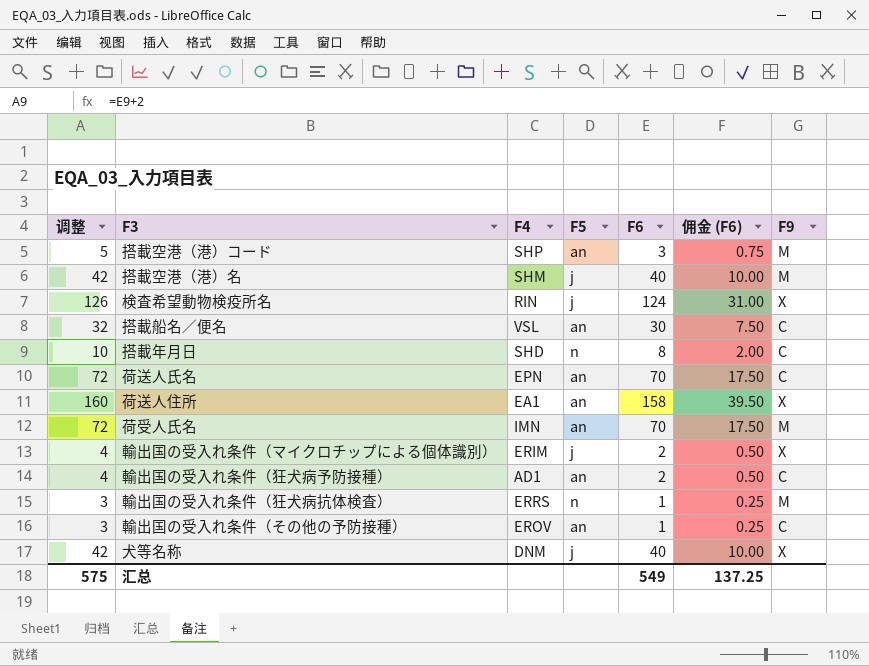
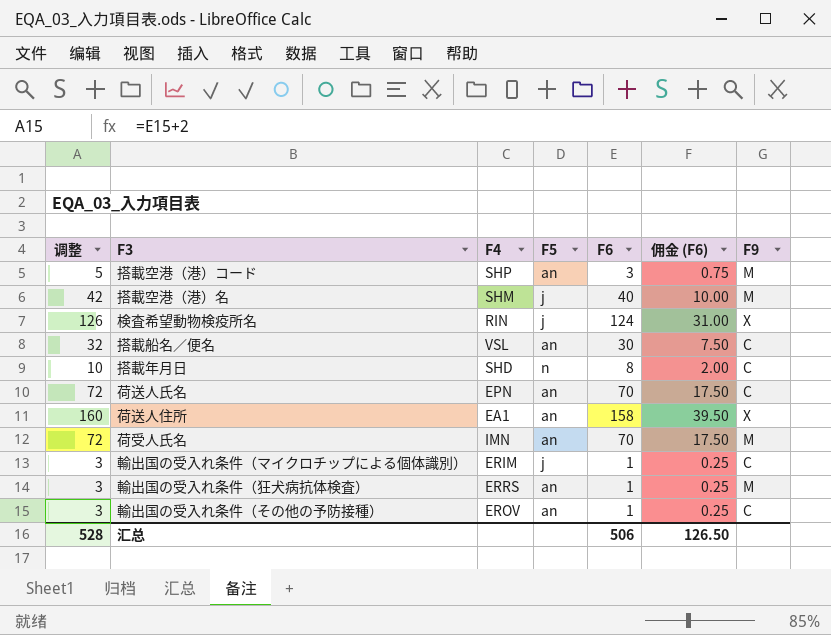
row 輸出国の受入れ条件（狂犬病予防接種）: 4 | AD1 | an | 2 | 0.50 | C -> none
row 犬等名称: 42 | DNM | j | 40 | 10.00 | X -> none
輸出国の受入れ条件（マイクロチップによる個体識別） | 调整: 4 -> 3
輸出国の受入れ条件（マイクロチップによる個体識別） | F6: 2 -> 1
輸出国の受入れ条件（マイクロチップによる個体識別） | 佣金 (F6): 0.50 -> 0.25
輸出国の受入れ条件（マイクロチップによる個体識別） | F9: X -> C
輸出国の受入れ条件（狂犬病抗体検査） | F5: n -> an
汇总 | 调整: 575 -> 528
汇总 | F6: 549 -> 506
汇总 | 佣金 (F6): 137.25 -> 126.50

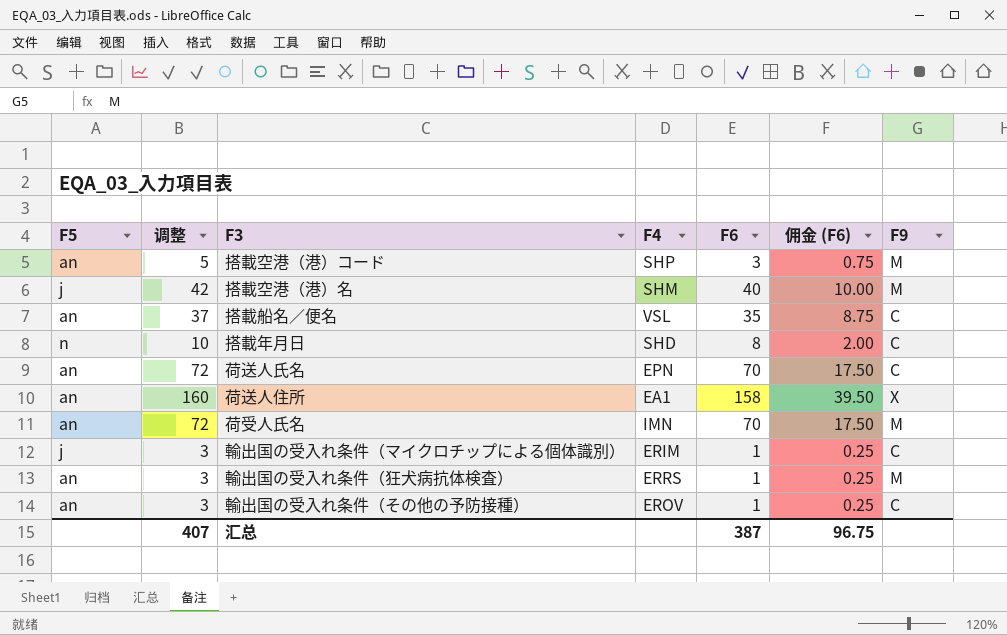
column F5 | position: 4 -> 1
row 検査希望動物検疫所名: 126 | RIN | j | 124 | 31.00 | X -> none
搭載船名／便名 | 调整: 32 -> 37
搭載船名／便名 | F6: 30 -> 35
搭載船名／便名 | 佣金 (F6): 7.50 -> 8.75
汇总 | 调整: 528 -> 407
汇总 | F6: 506 -> 387
汇总 | 佣金 (F6): 126.50 -> 96.75

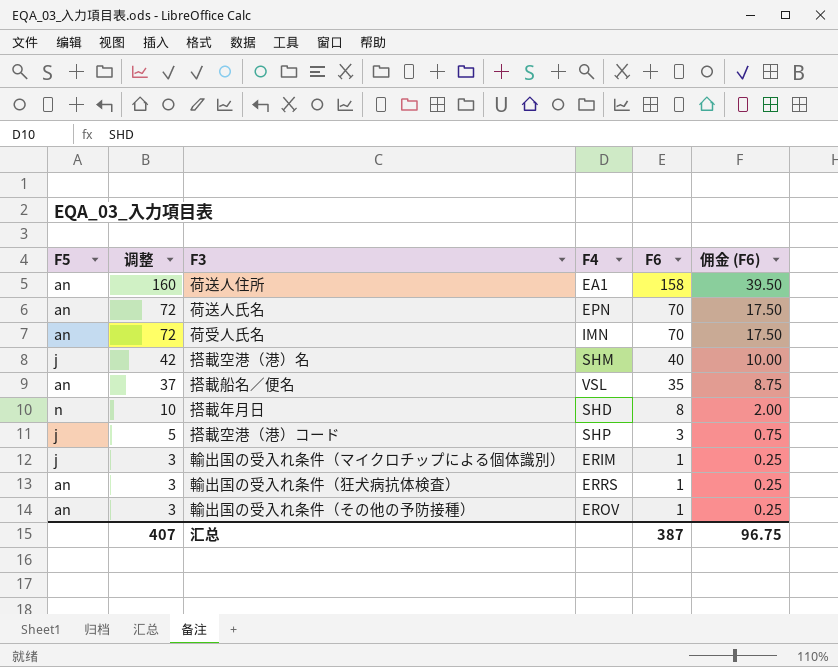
row order: none -> 调整 descending
column F9 | position: 7 -> none
搭載空港（港）コード | F5: an -> j

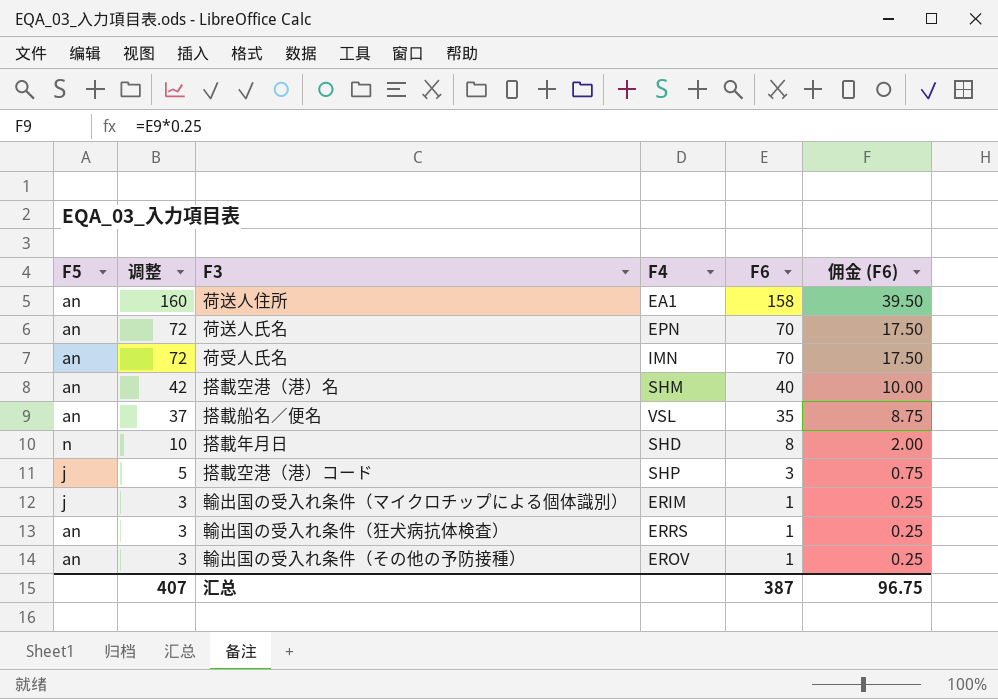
搭載空港（港）名 | F5: j -> an

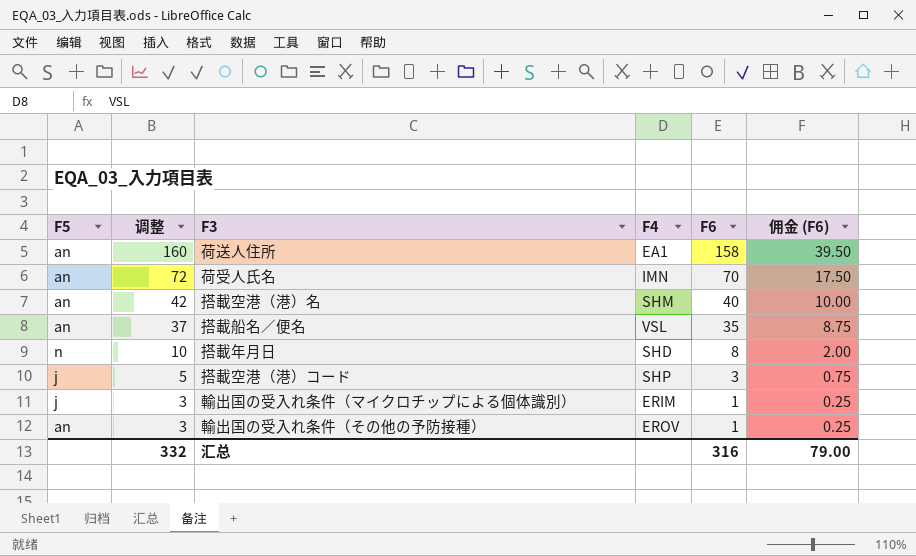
row 荷送人氏名: an | 72 | EPN | 70 | 17.50 -> none
row 輸出国の受入れ条件（狂犬病抗体検査）: an | 3 | ERRS | 1 | 0.25 -> none
汇总 | 调整: 407 -> 332
汇总 | F6: 387 -> 316
汇总 | 佣金 (F6): 96.75 -> 79.00

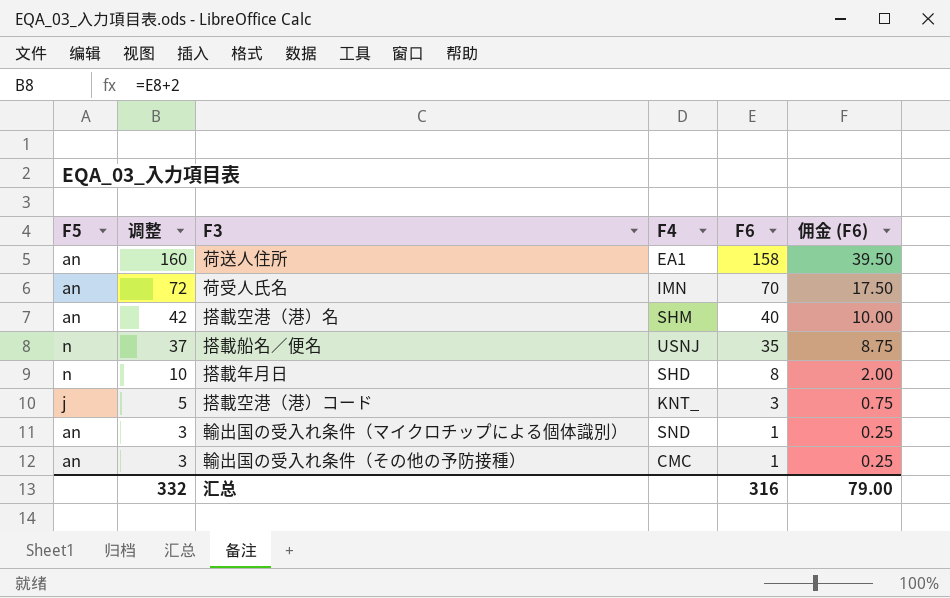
搭載船名／便名 | F5: an -> n
搭載船名／便名 | F4: VSL -> USNJ
搭載空港（港）コード | F4: SHP -> KNT_
輸出国の受入れ条件（マイクロチップによる個体識別） | F5: j -> an
輸出国の受入れ条件（マイクロチップによる個体識別） | F4: ERIM -> SND
輸出国の受入れ条件（その他の予防接種） | F4: EROV -> CMC

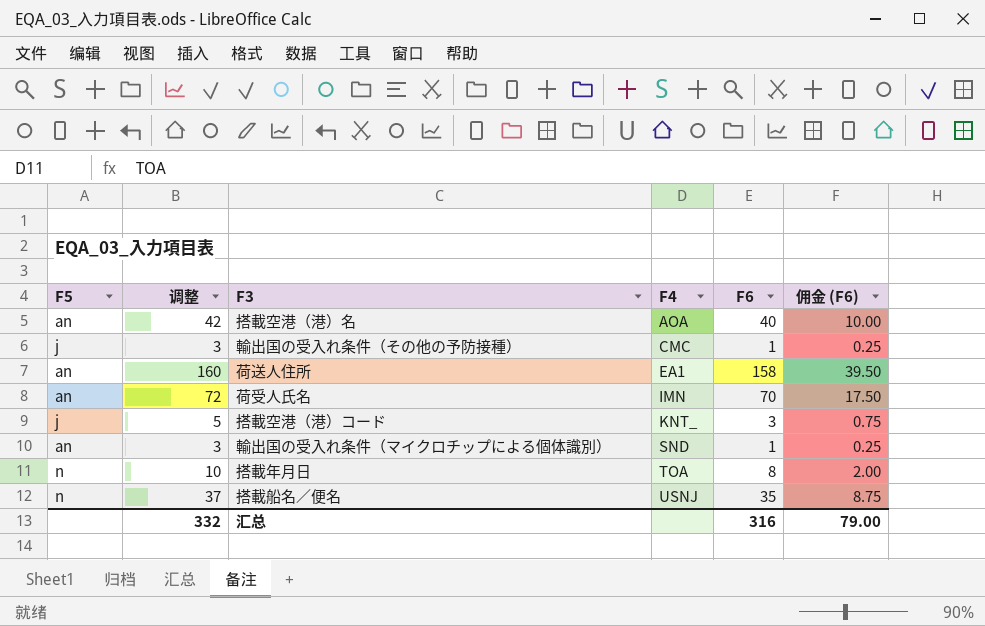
row order: 调整 descending -> F4 ascending
搭載空港（港）名 | F4: SHM -> AOA
輸出国の受入れ条件（その他の予防接種） | F5: an -> j
搭載年月日 | F4: SHD -> TOA

